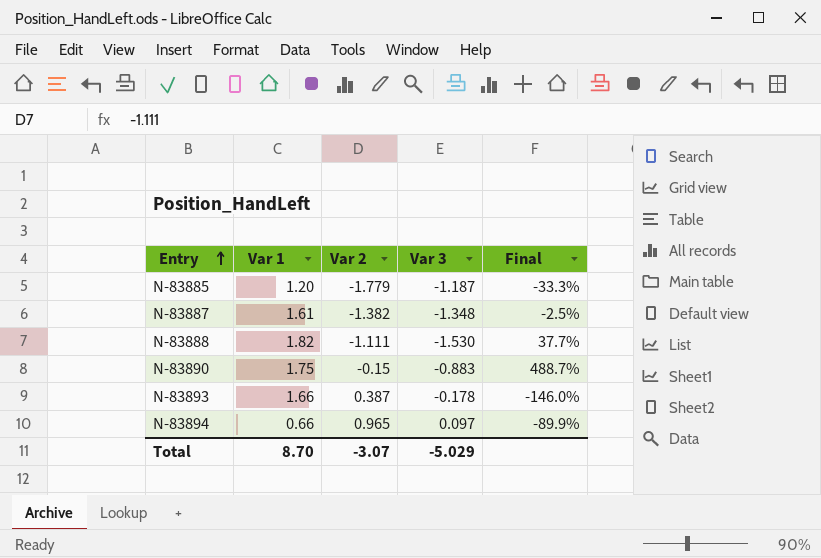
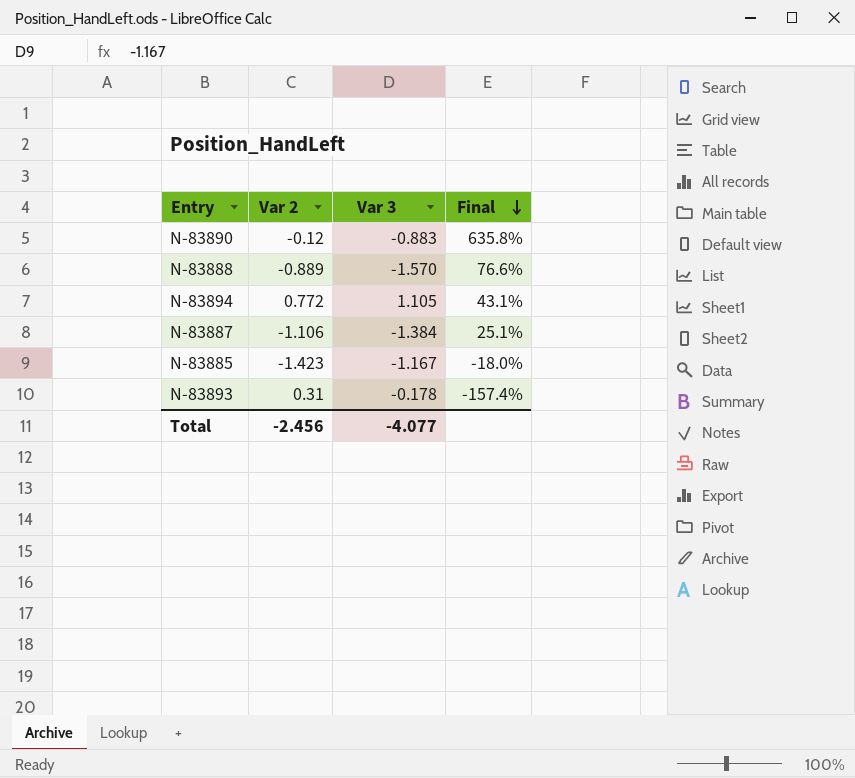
row order: Entry ascending -> Final descending
column Var 1 | position: 2 -> none
N-83890 | Var 2: -0.15 -> -0.12
N-83890 | Final: 488.7% -> 635.8%
N-83888 | Var 2: -1.111 -> -0.889
N-83888 | Var 3: -1.530 -> -1.570
N-83888 | Final: 37.7% -> 76.6%
N-83894 | Var 2: 0.965 -> 0.772
N-83894 | Var 3: 0.097 -> 1.105
N-83894 | Final: -89.9% -> 43.1%
N-83887 | Var 2: -1.382 -> -1.106
N-83887 | Var 3: -1.348 -> -1.384
N-83887 | Final: -2.5% -> 25.1%
N-83885 | Var 2: -1.779 -> -1.423
N-83885 | Var 3: -1.187 -> -1.167
N-83885 | Final: -33.3% -> -18.0%
N-83893 | Var 2: 0.387 -> 0.31
N-83893 | Final: -146.0% -> -157.4%
Total | Var 2: -3.07 -> -2.456
Total | Var 3: -5.029 -> -4.077

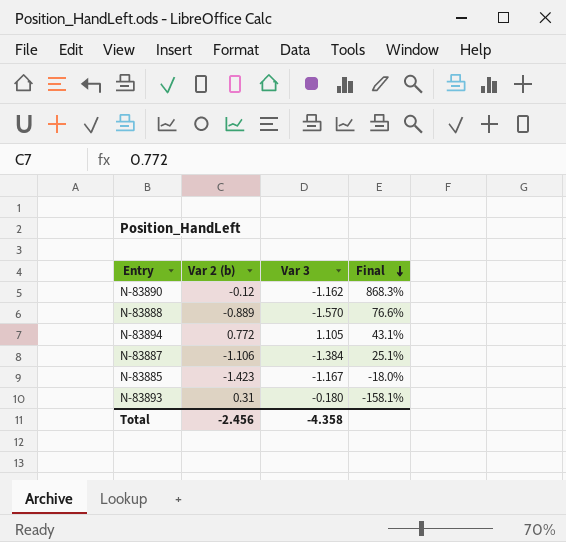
column name: Var 2 -> Var 2 (b)
N-83890 | Var 3: -0.883 -> -1.162
N-83890 | Final: 635.8% -> 868.3%
N-83893 | Var 3: -0.178 -> -0.180
N-83893 | Final: -157.4% -> -158.1%
Total | Var 3: -4.077 -> -4.358

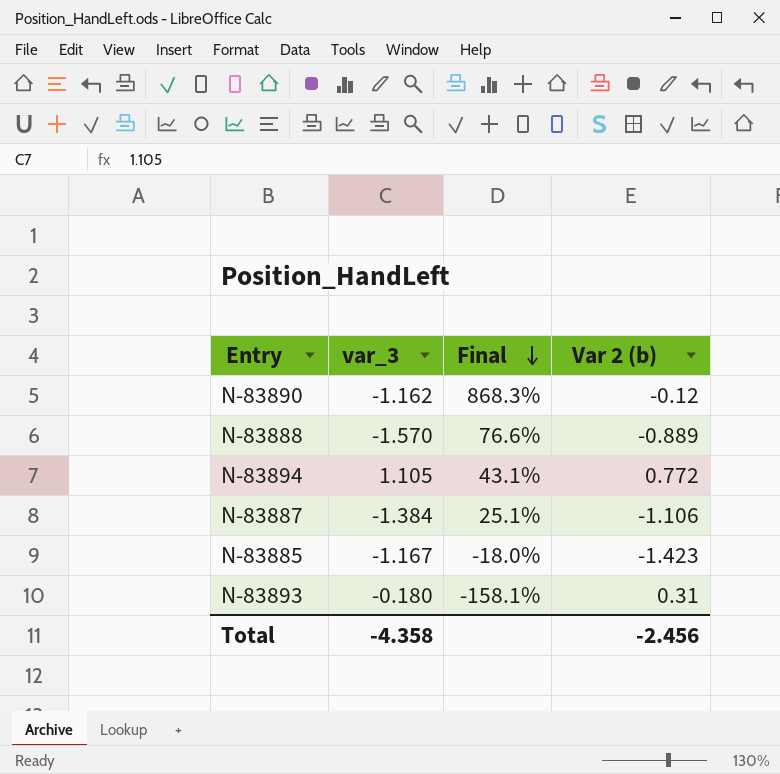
column name: Var 3 -> var_3
column Var 2 (b) | position: 2 -> 4

